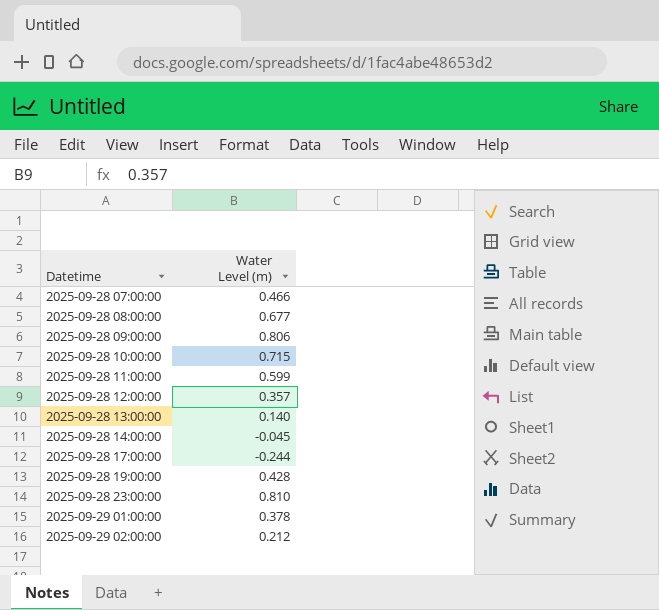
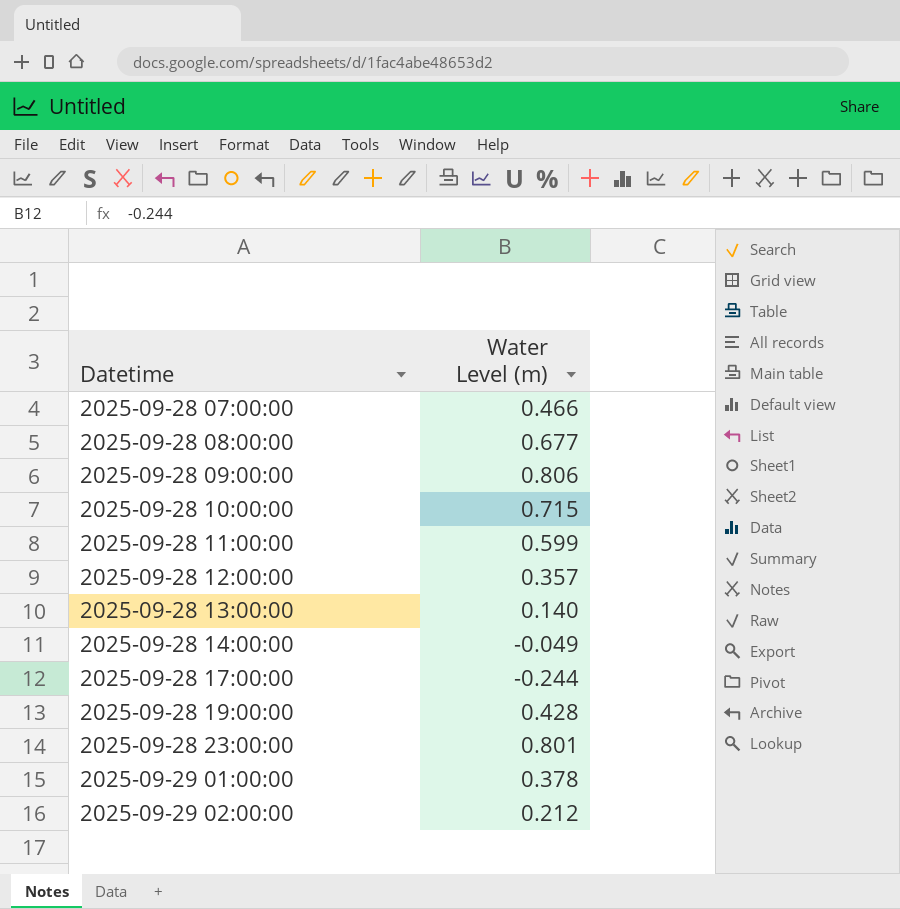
2025-09-28 14:00:00 | Water Level (m): -0.045 -> -0.049
2025-09-28 23:00:00 | Water Level (m): 0.810 -> 0.801

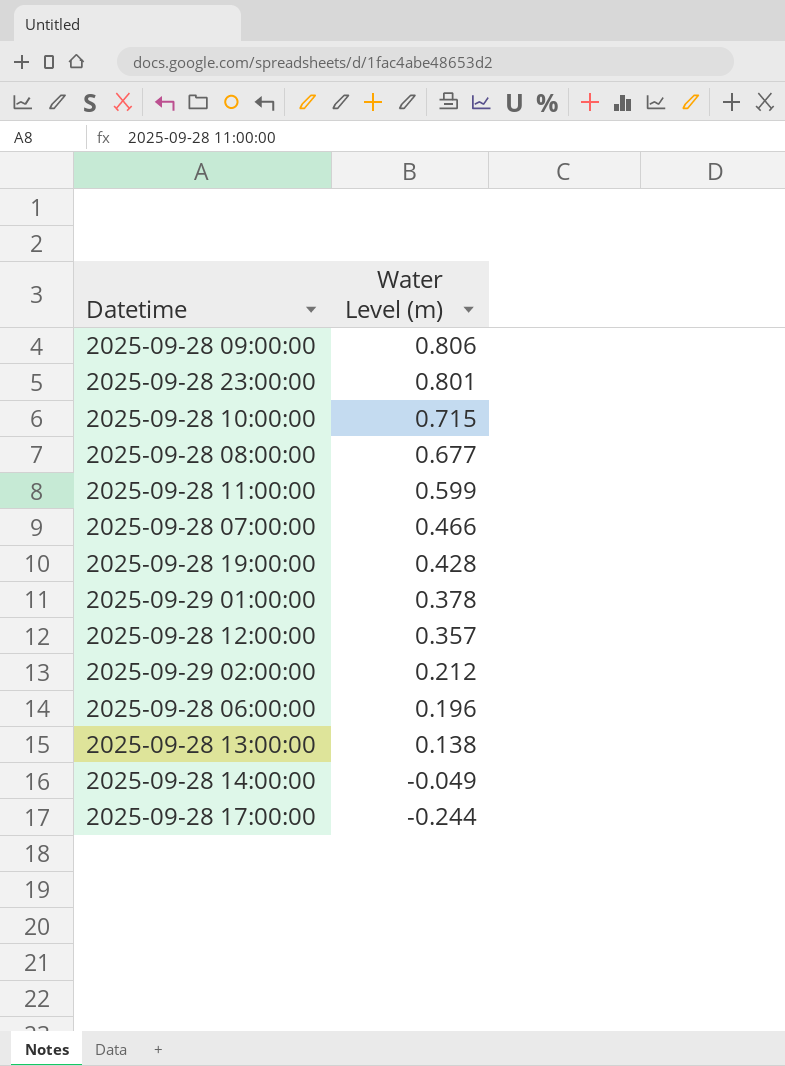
row order: Datetime ascending -> Water Level (m) descending
row 2025-09-28 06:00:00: none -> 0.196
2025-09-28 13:00:00 | Water Level (m): 0.140 -> 0.138

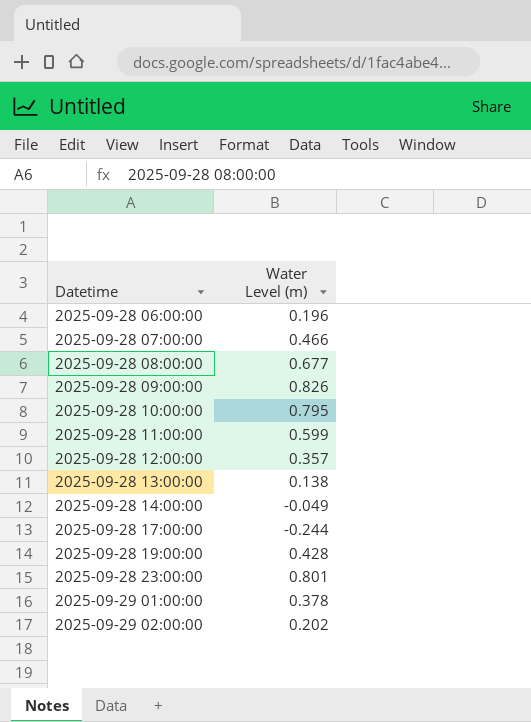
row order: Water Level (m) descending -> Datetime ascending
2025-09-28 09:00:00 | Water Level (m): 0.806 -> 0.826
2025-09-28 10:00:00 | Water Level (m): 0.715 -> 0.795
2025-09-29 02:00:00 | Water Level (m): 0.212 -> 0.202

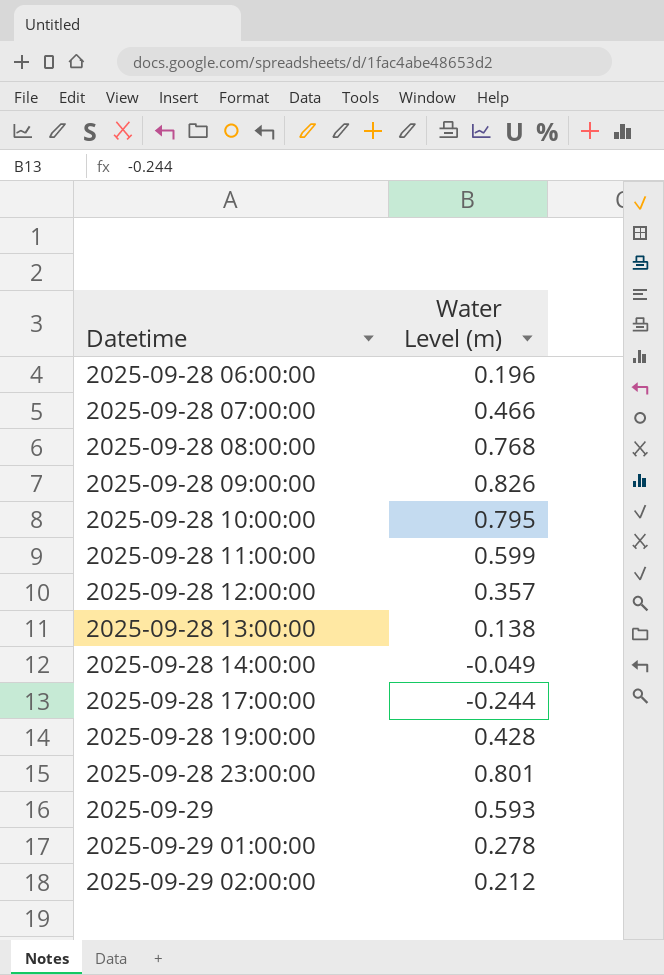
2025-09-28 08:00:00 | Water Level (m): 0.677 -> 0.768
row 2025-09-29: none -> 0.593
2025-09-29 01:00:00 | Water Level (m): 0.378 -> 0.278
2025-09-29 02:00:00 | Water Level (m): 0.202 -> 0.212

